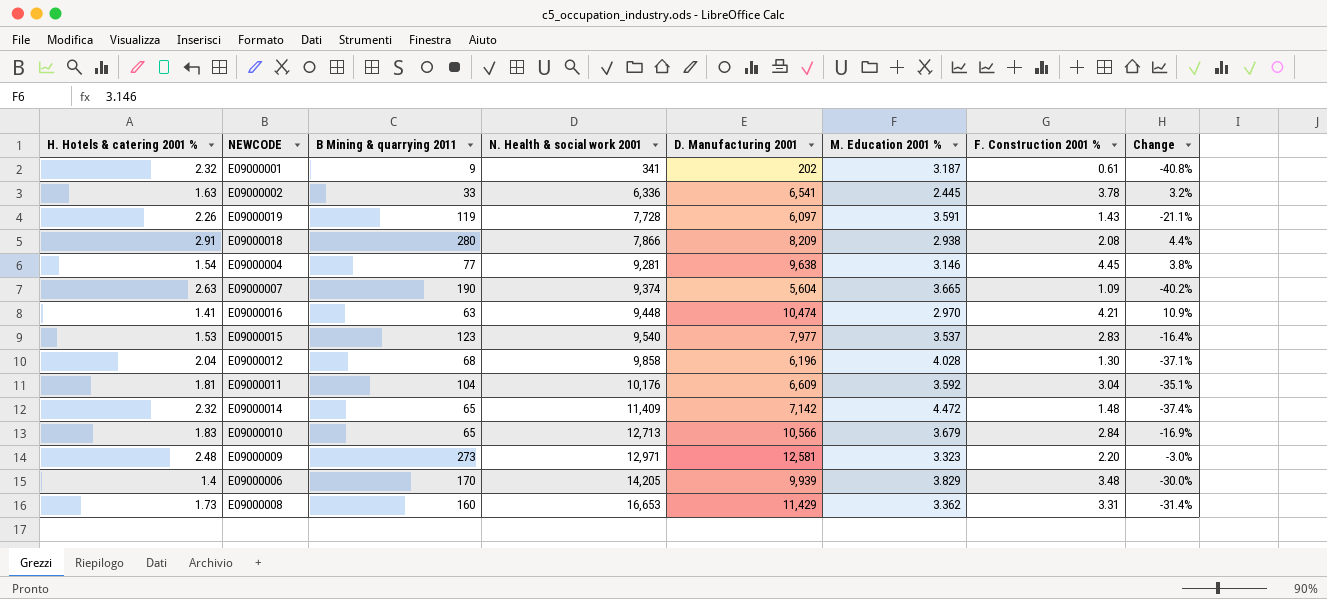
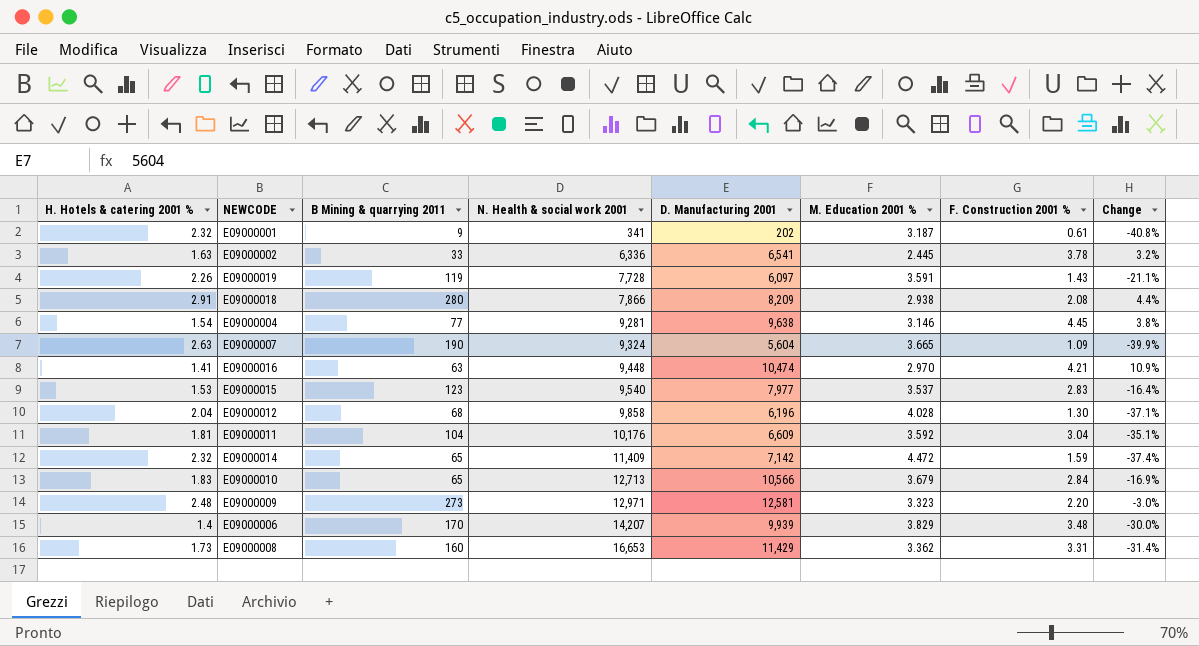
E09000007 | N. Health & social work 2001: 9,374 -> 9,324
E09000007 | Change: -40.2% -> -39.9%
E09000014 | F. Construction 2001 %: 1.48 -> 1.59
E09000006 | N. Health & social work 2001: 14,205 -> 14,207

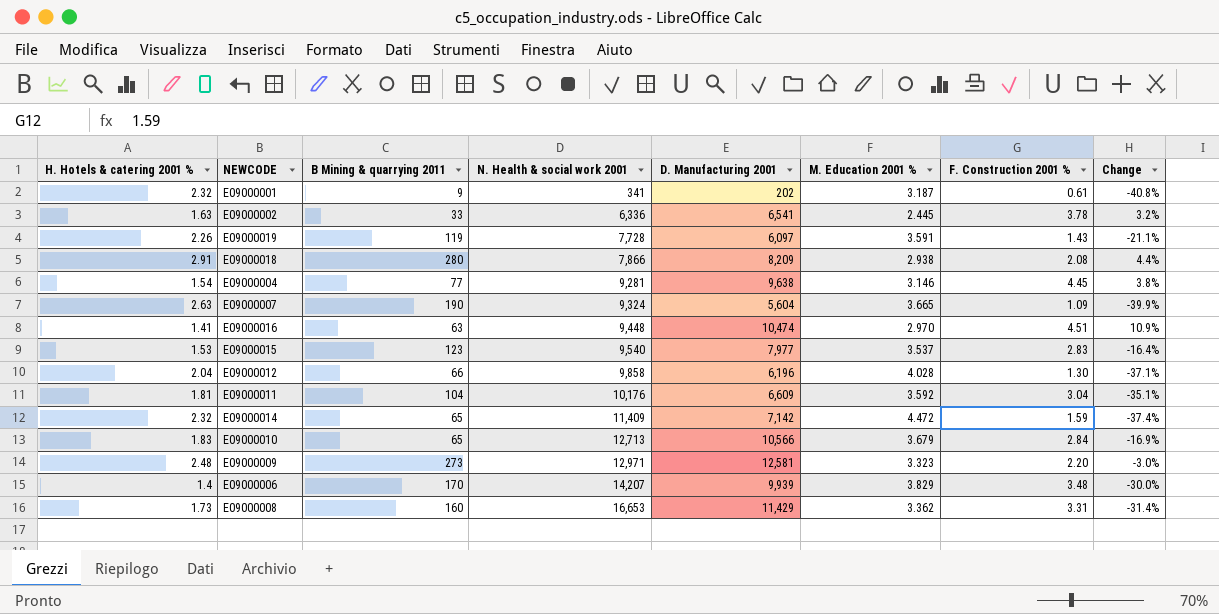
E09000016 | F. Construction 2001 %: 4.21 -> 4.51
E09000012 | B Mining & quarrying 2011: 68 -> 66

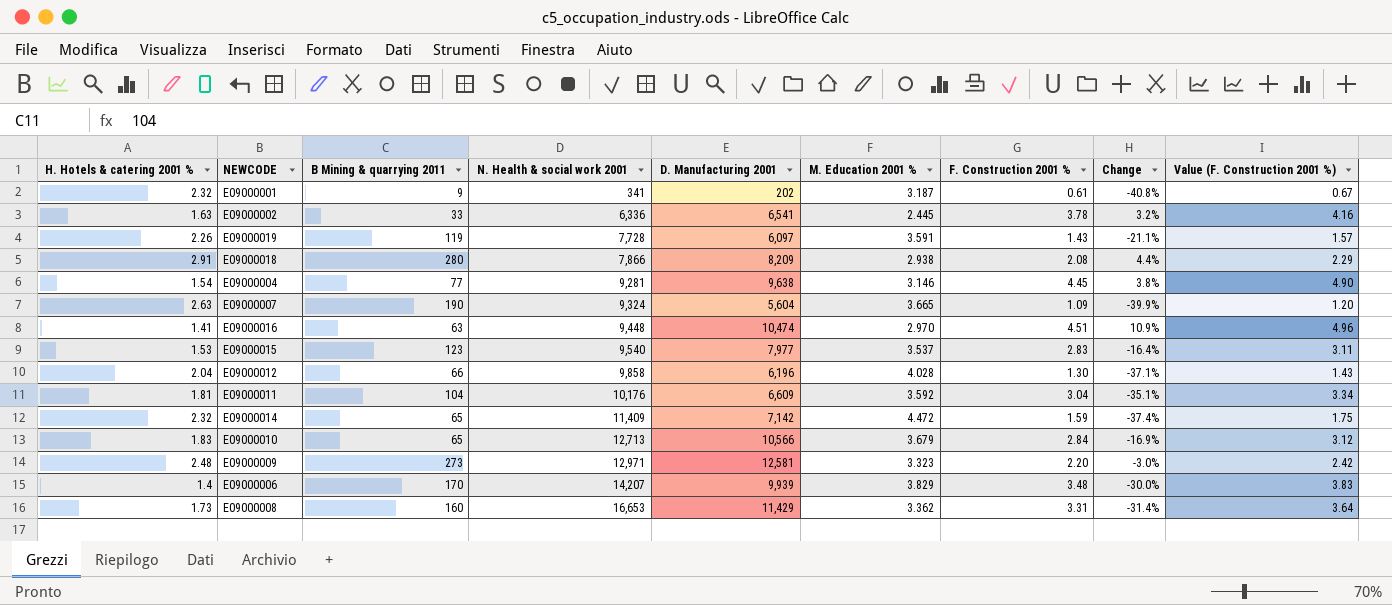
column Value (F. Construction 2001 %) | formula: none -> [F. Construction 2001 %] * 1.1

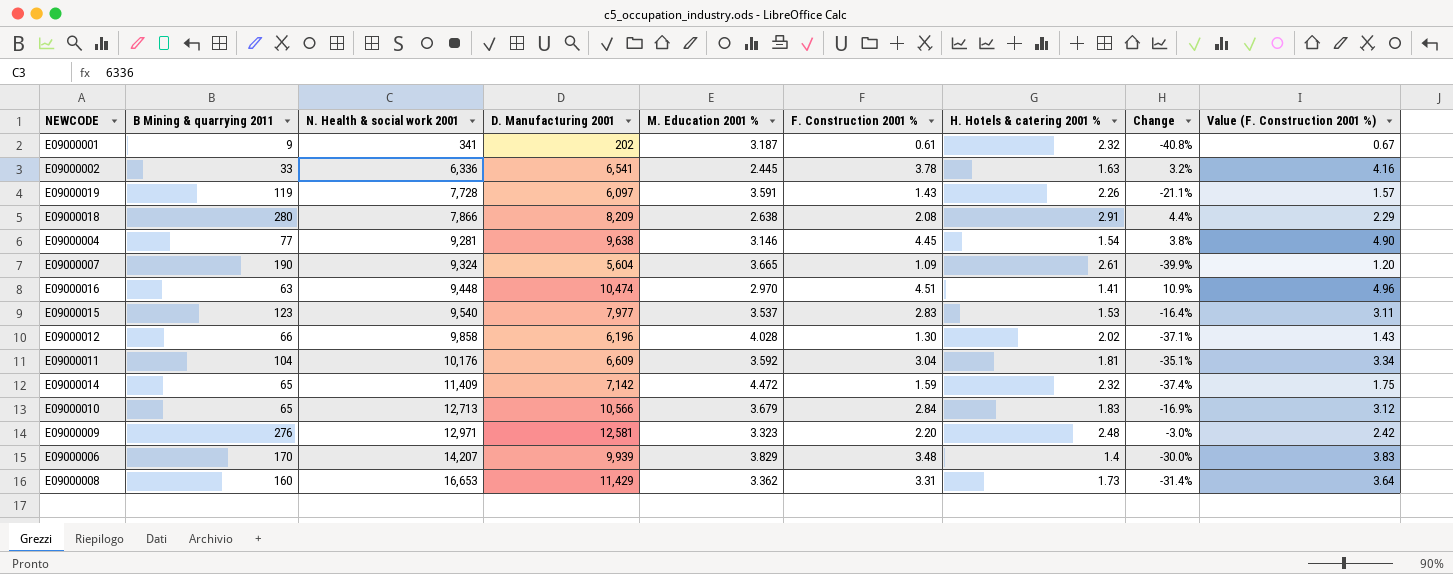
column H. Hotels & catering 2001 % | position: 1 -> 7
E09000018 | M. Education 2001 %: 2.938 -> 2.638
E09000007 | H. Hotels & catering 2001 %: 2.63 -> 2.61
E09000012 | H. Hotels & catering 2001 %: 2.04 -> 2.02
E09000009 | B Mining & quarrying 2011: 273 -> 276

